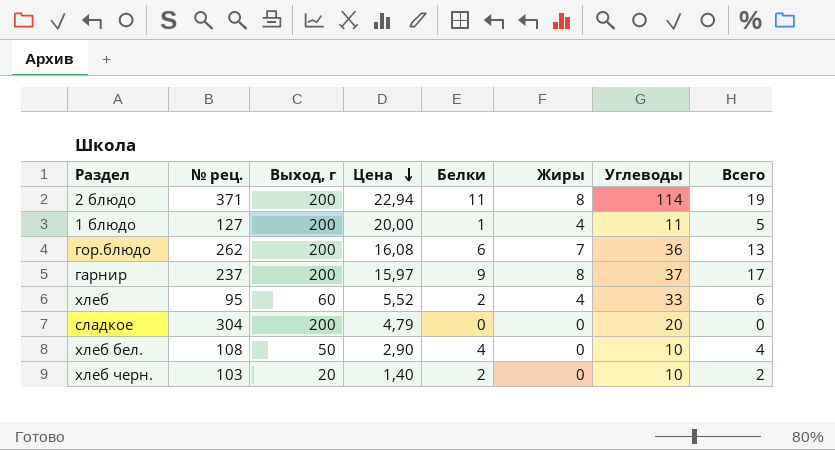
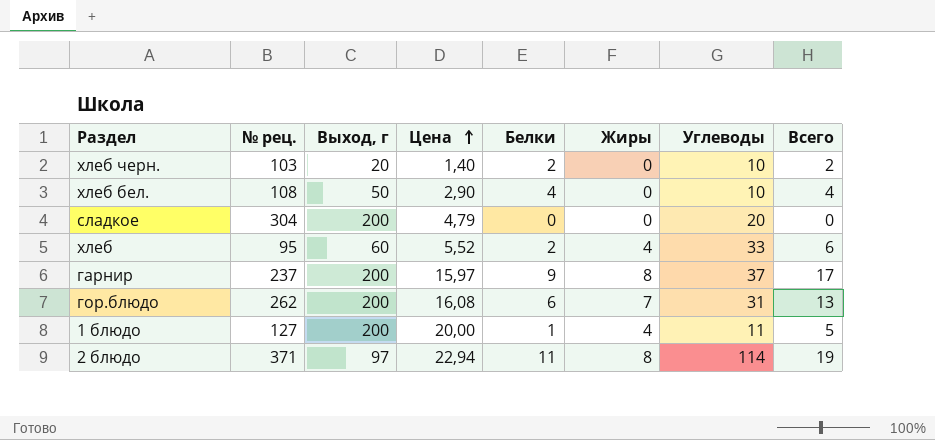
row order: Цена descending -> Цена ascending
гор.блюдо | Углеводы: 36 -> 31
2 блюдо | Выход, г: 200 -> 97

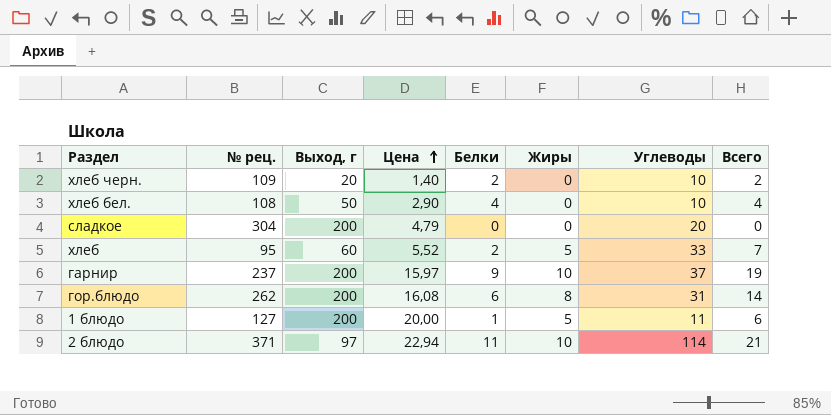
хлеб черн. | № рец.: 103 -> 109
хлеб | Жиры: 4 -> 5
хлеб | Всего: 6 -> 7
гарнир | Жиры: 8 -> 10
гарнир | Всего: 17 -> 19
гор.блюдо | Жиры: 7 -> 8
гор.блюдо | Всего: 13 -> 14
1 блюдо | Жиры: 4 -> 5
1 блюдо | Всего: 5 -> 6
2 блюдо | Жиры: 8 -> 10
2 блюдо | Всего: 19 -> 21

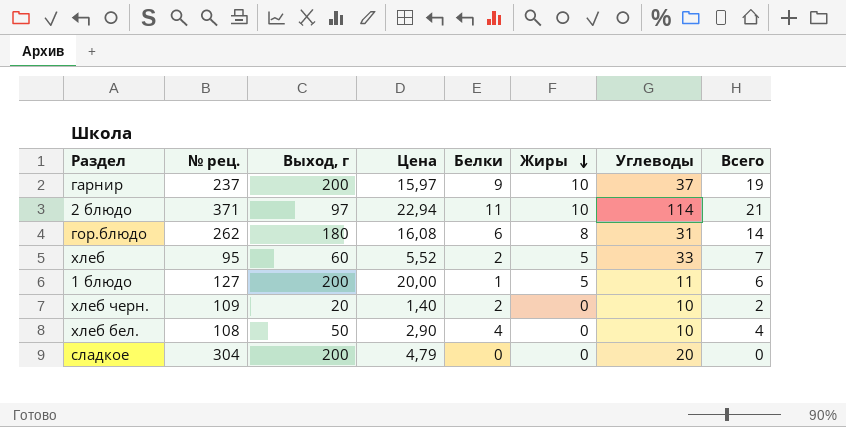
row order: Цена ascending -> Жиры descending
гор.блюдо | Выход, г: 200 -> 180

